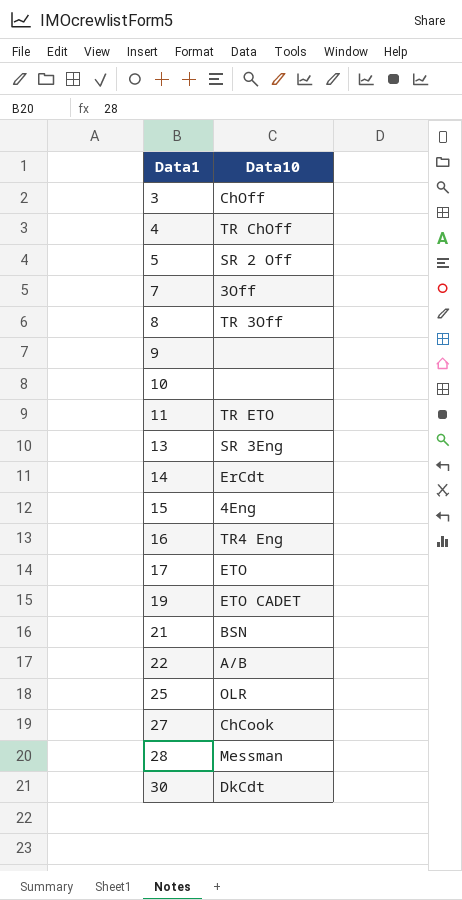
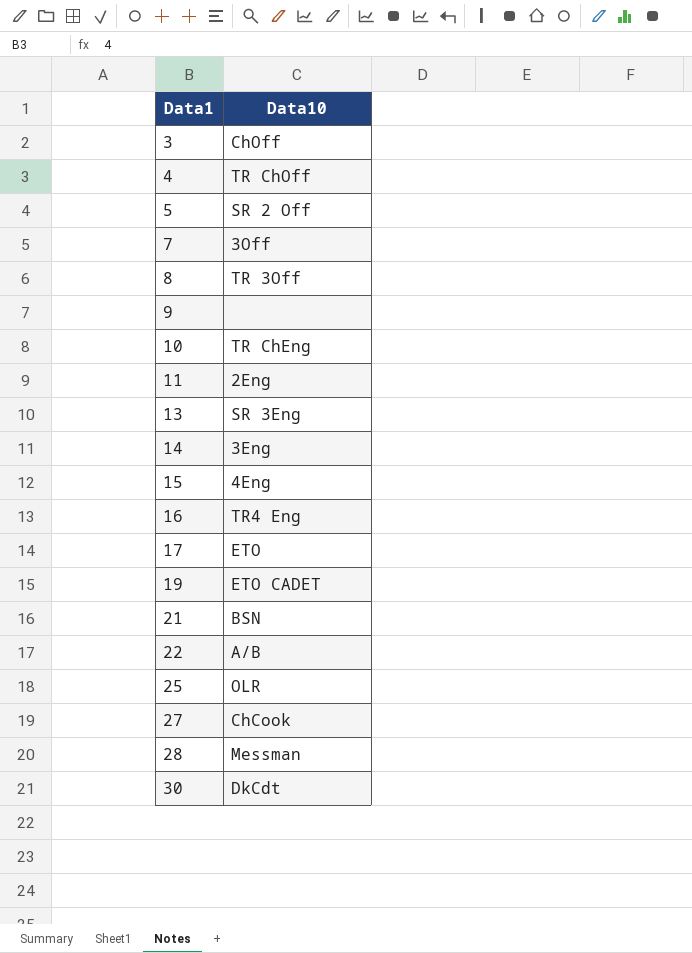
10 | Data10: none -> TR ChEng
11 | Data10: TR ETO -> 2Eng
14 | Data10: ErCdt -> 3Eng

